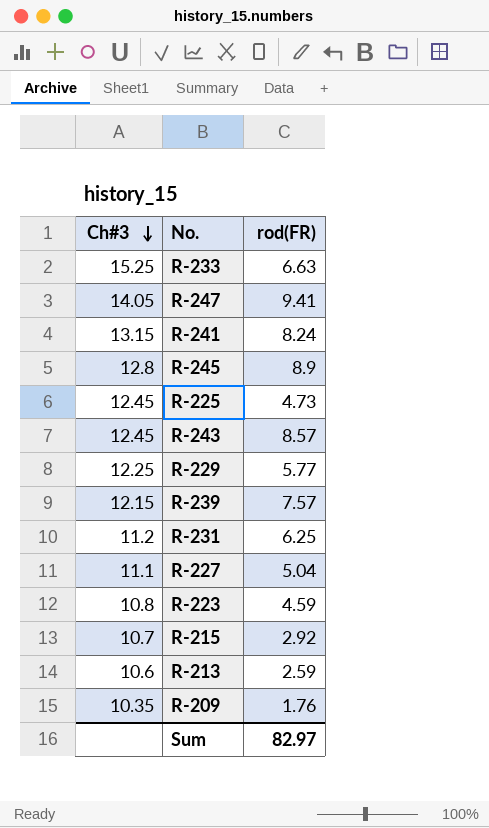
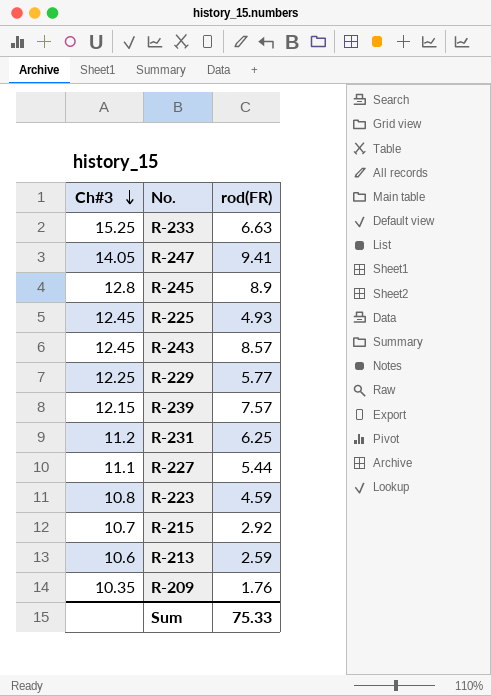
row R-241: 13.15 | 8.24 -> none
R-225 | rod(FR): 4.73 -> 4.93
R-227 | rod(FR): 5.04 -> 5.44
Sum | rod(FR): 82.97 -> 75.33

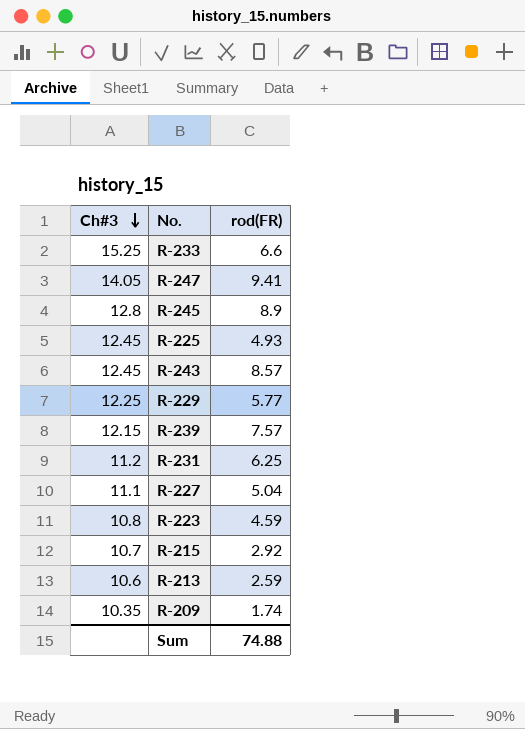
R-233 | rod(FR): 6.63 -> 6.6
R-227 | rod(FR): 5.44 -> 5.04
R-209 | rod(FR): 1.76 -> 1.74
Sum | rod(FR): 75.33 -> 74.88

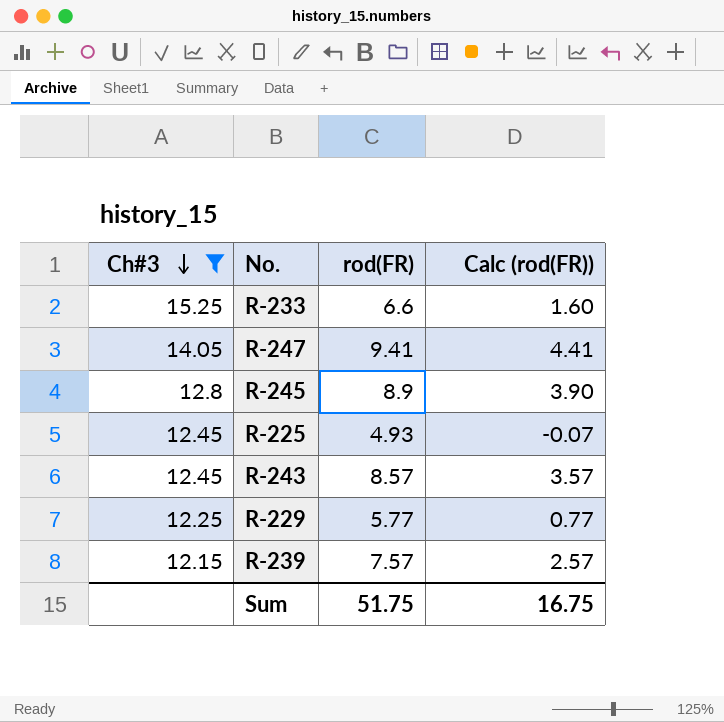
filter: none -> Ch#3 >= 12.15
column Calc (rod(FR)) | formula: none -> [rod(FR)] - 5
Sum | rod(FR): 74.88 -> 51.75

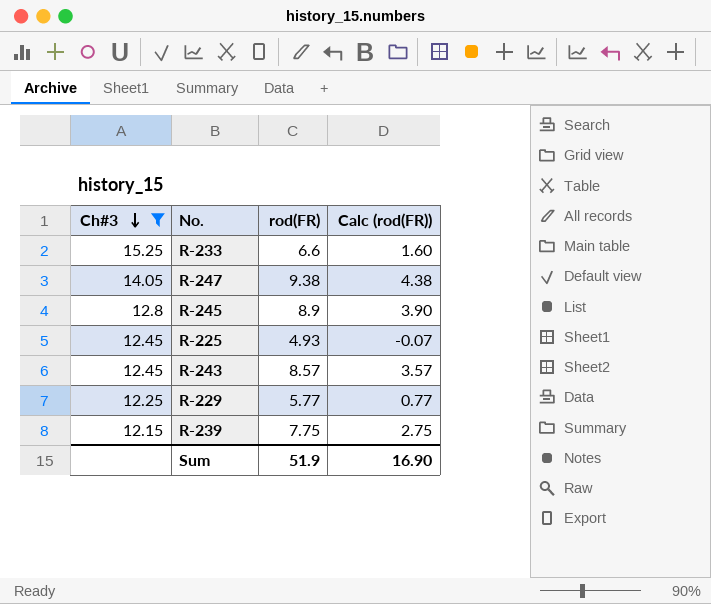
R-247 | rod(FR): 9.41 -> 9.38
R-247 | Calc (rod(FR)): 4.41 -> 4.38
R-239 | rod(FR): 7.57 -> 7.75
R-239 | Calc (rod(FR)): 2.57 -> 2.75
Sum | rod(FR): 51.75 -> 51.9
Sum | Calc (rod(FR)): 16.75 -> 16.90

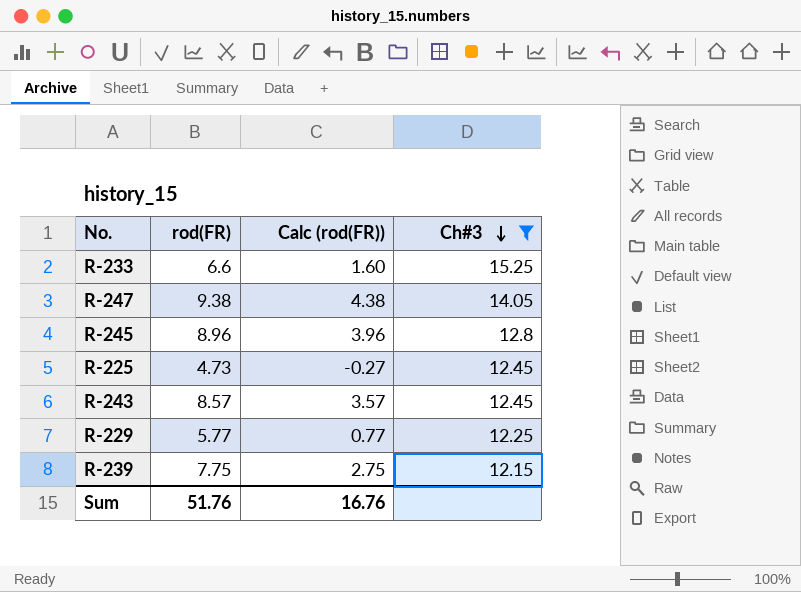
column Ch#3 | position: 1 -> 4
R-245 | rod(FR): 8.9 -> 8.96
R-245 | Calc (rod(FR)): 3.90 -> 3.96
R-225 | rod(FR): 4.93 -> 4.73
R-225 | Calc (rod(FR)): -0.07 -> -0.27
Sum | rod(FR): 51.9 -> 51.76
Sum | Calc (rod(FR)): 16.90 -> 16.76

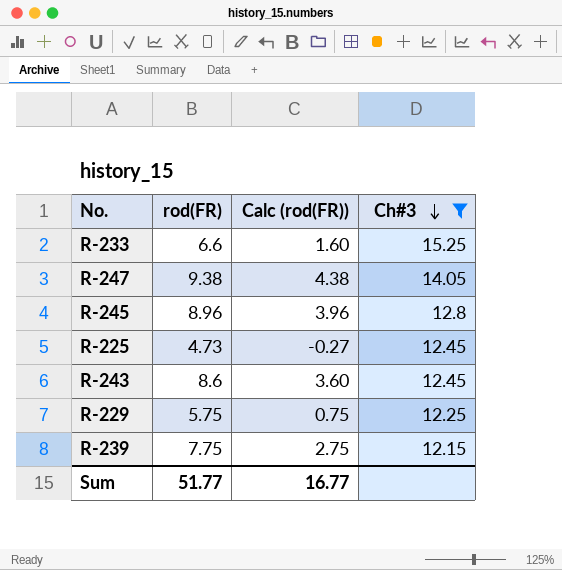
R-243 | rod(FR): 8.57 -> 8.6
R-243 | Calc (rod(FR)): 3.57 -> 3.60
R-229 | rod(FR): 5.77 -> 5.75
R-229 | Calc (rod(FR)): 0.77 -> 0.75
Sum | rod(FR): 51.76 -> 51.77
Sum | Calc (rod(FR)): 16.76 -> 16.77

